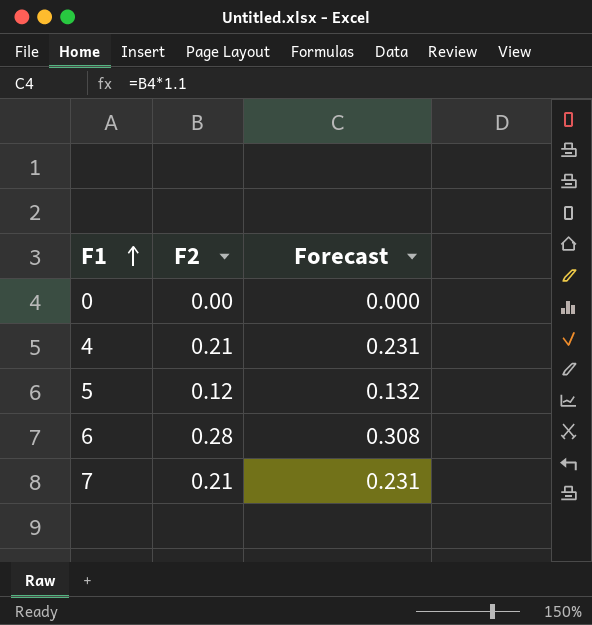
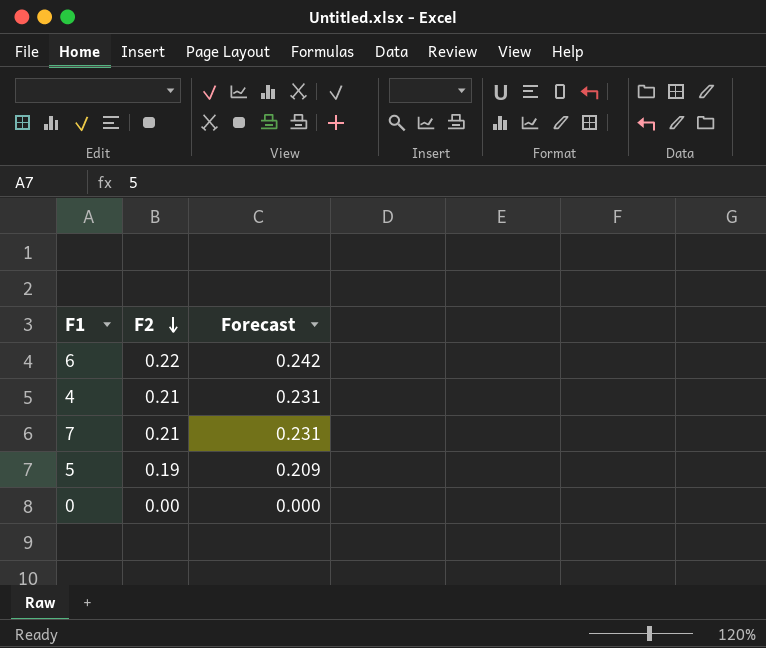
row order: F1 ascending -> F2 descending
6 | F2: 0.28 -> 0.22
6 | Forecast: 0.308 -> 0.242
5 | F2: 0.12 -> 0.19
5 | Forecast: 0.132 -> 0.209

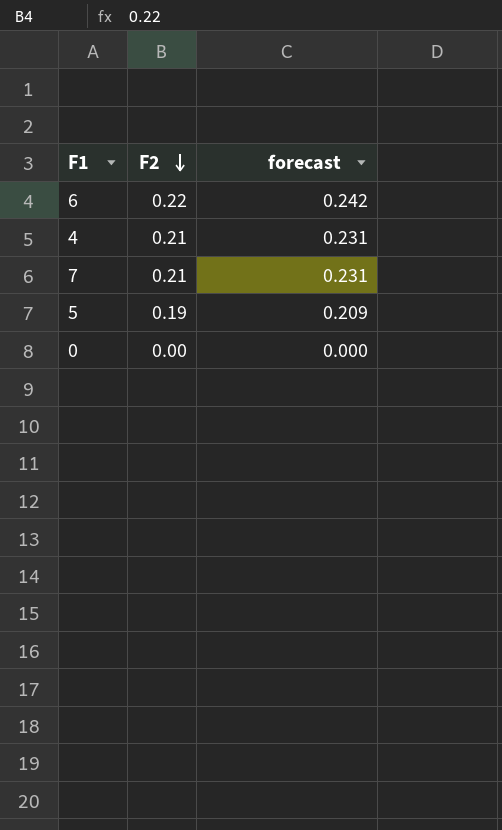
column name: Forecast -> forecast

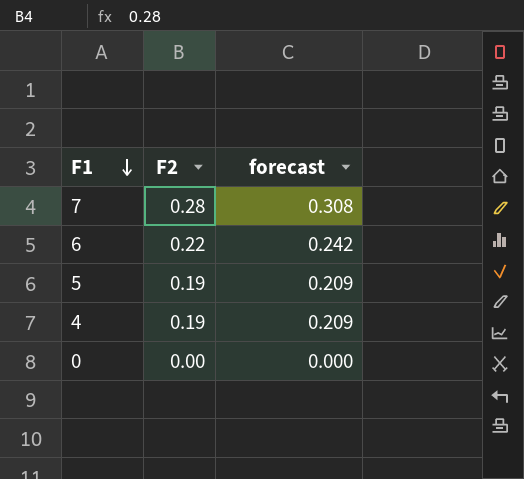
row order: F2 descending -> F1 descending
7 | F2: 0.21 -> 0.28
7 | forecast: 0.231 -> 0.308
4 | F2: 0.21 -> 0.19
4 | forecast: 0.231 -> 0.209

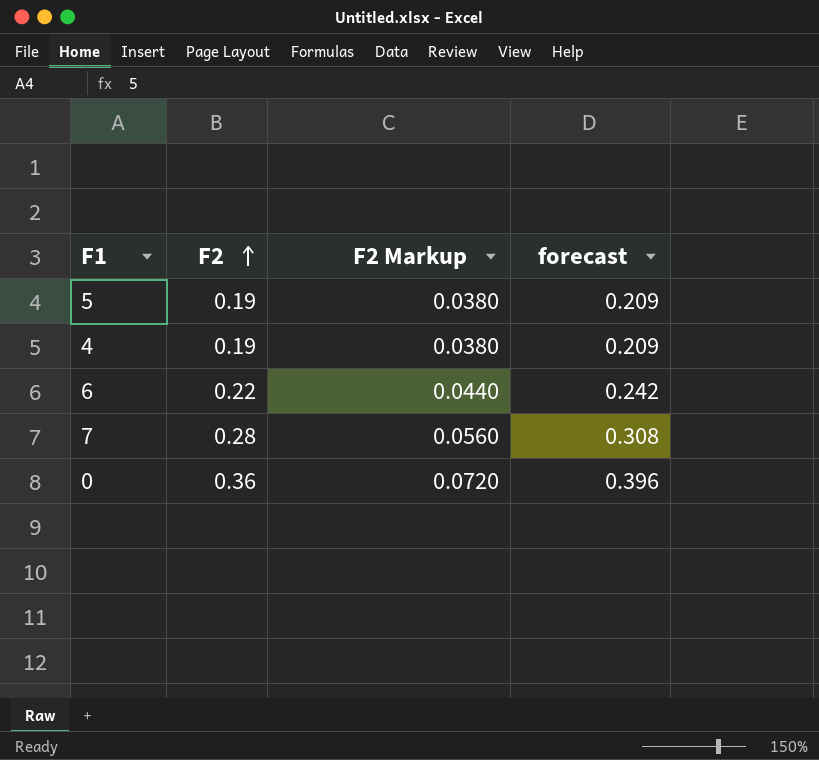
row order: F1 descending -> F2 ascending
column F2 Markup | formula: none -> [F2] * 0.2
0 | F2: 0.00 -> 0.36
0 | forecast: 0.000 -> 0.396

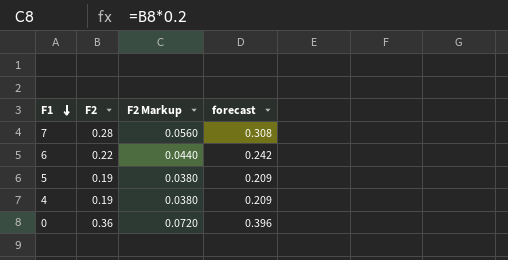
row order: F2 ascending -> F1 descending

